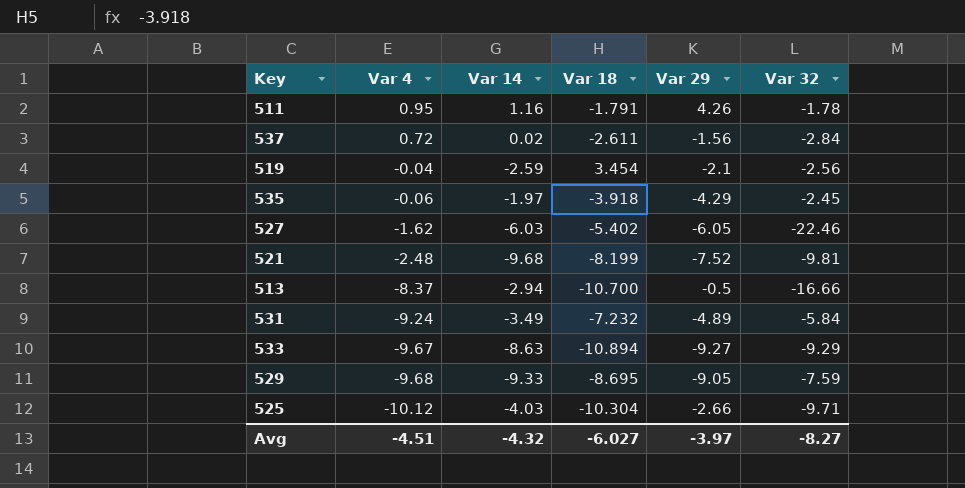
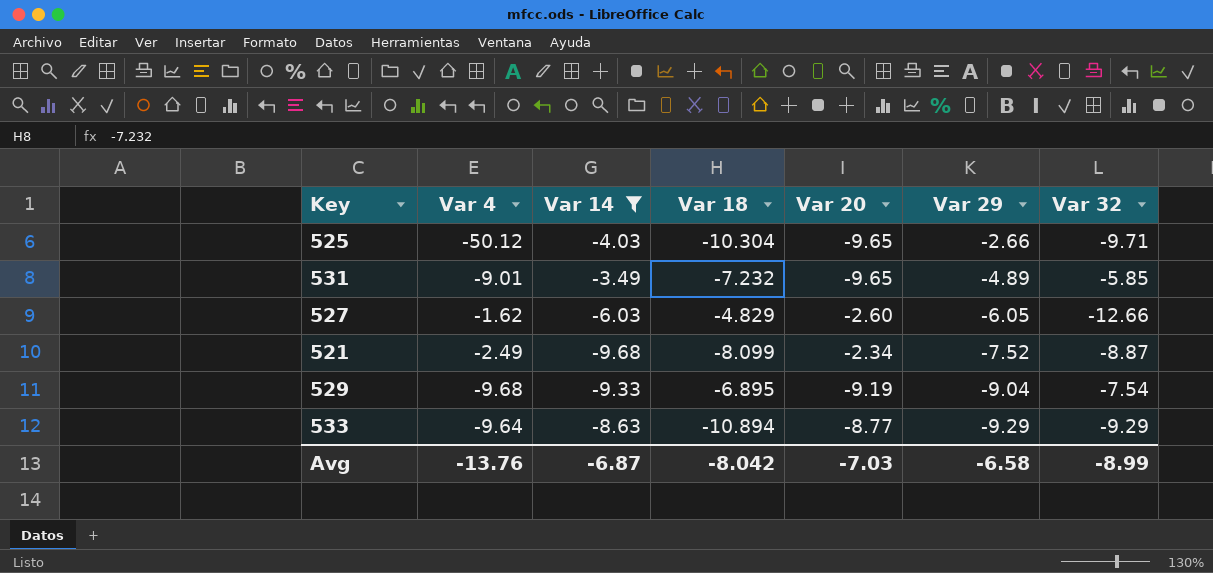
filter: none -> Var 14 <= -3.49
row order: Var 4 descending -> Var 29 descending
column Var 20 | position: none -> 5
525 | Var 4: -10.12 -> -50.12
531 | Var 4: -9.24 -> -9.01
531 | Var 32: -5.84 -> -5.85
527 | Var 18: -5.402 -> -4.829
527 | Var 32: -22.46 -> -12.66
521 | Var 4: -2.48 -> -2.49
521 | Var 18: -8.199 -> -8.099
521 | Var 32: -9.81 -> -8.87
529 | Var 18: -8.695 -> -6.895
529 | Var 29: -9.05 -> -9.04
529 | Var 32: -7.59 -> -7.54
533 | Var 4: -9.67 -> -9.64
533 | Var 29: -9.27 -> -9.29
Avg | Var 4: -4.51 -> -13.76
Avg | Var 14: -4.32 -> -6.87
Avg | Var 18: -6.027 -> -8.042
Avg | Var 29: -3.97 -> -6.58
Avg | Var 32: -8.27 -> -8.99

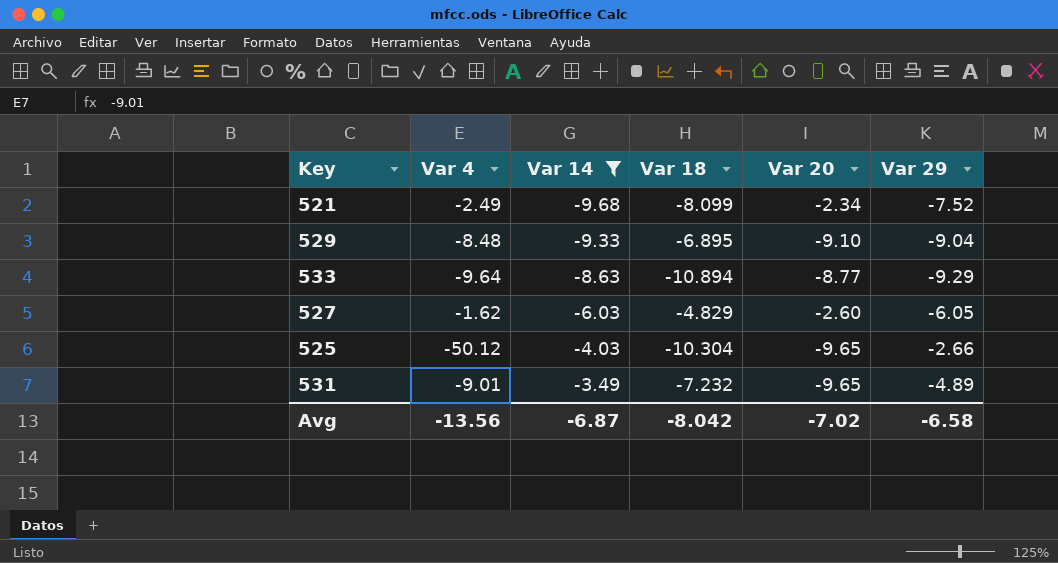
row order: Var 29 descending -> Var 14 ascending
column Var 32 | position: 7 -> none
529 | Var 4: -9.68 -> -8.48
529 | Var 20: -9.19 -> -9.10
Avg | Var 4: -13.76 -> -13.56
Avg | Var 20: -7.03 -> -7.02

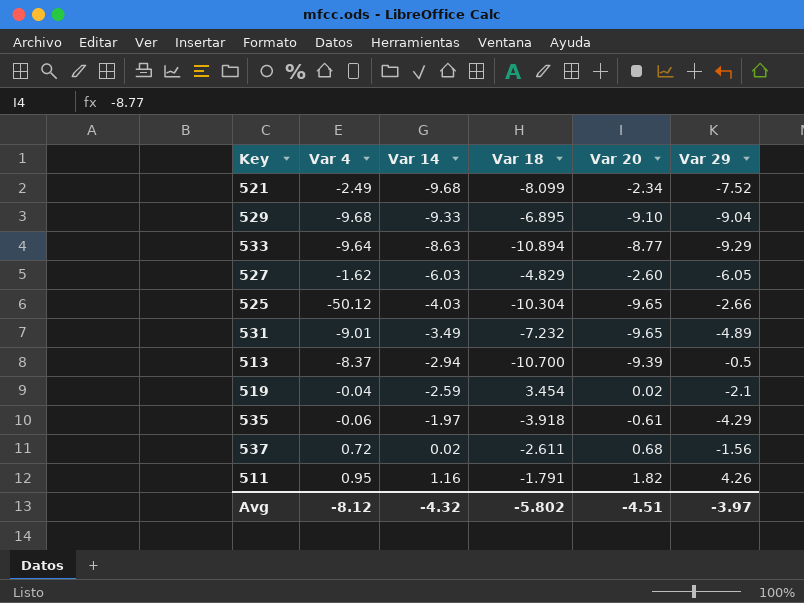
filter: Var 14 <= -3.49 -> none
529 | Var 4: -8.48 -> -9.68
Avg | Var 4: -13.56 -> -8.12
Avg | Var 14: -6.87 -> -4.32
Avg | Var 18: -8.042 -> -5.802
Avg | Var 20: -7.02 -> -4.51
Avg | Var 29: -6.58 -> -3.97

